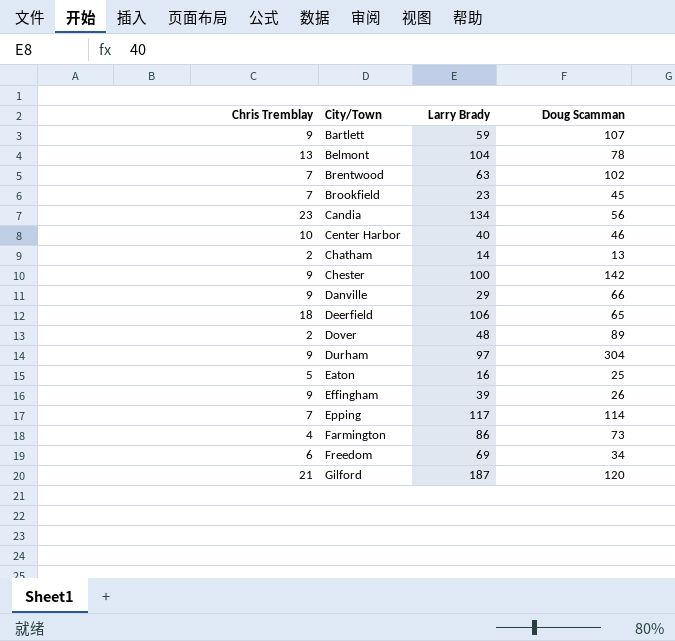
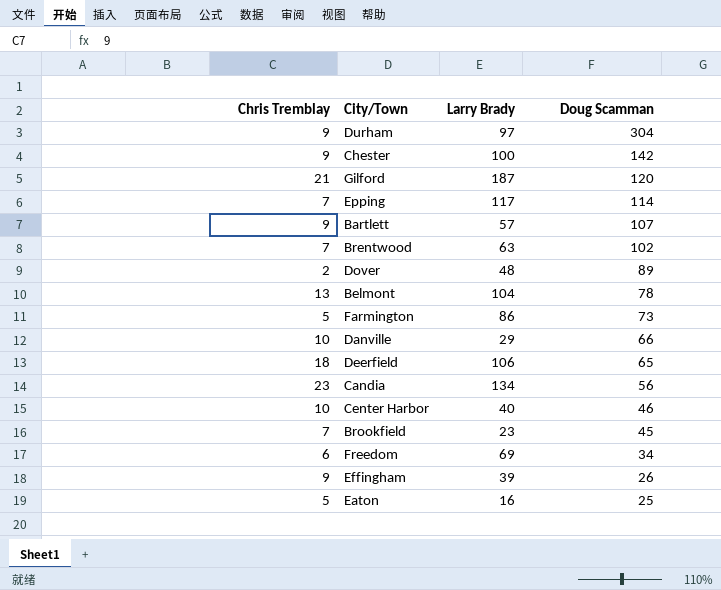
row order: City/Town ascending -> Doug Scamman descending
row Chatham: 2 | 14 | 13 -> none
Bartlett | Larry Brady: 59 -> 57
Farmington | Chris Tremblay: 4 -> 5
Danville | Chris Tremblay: 9 -> 10

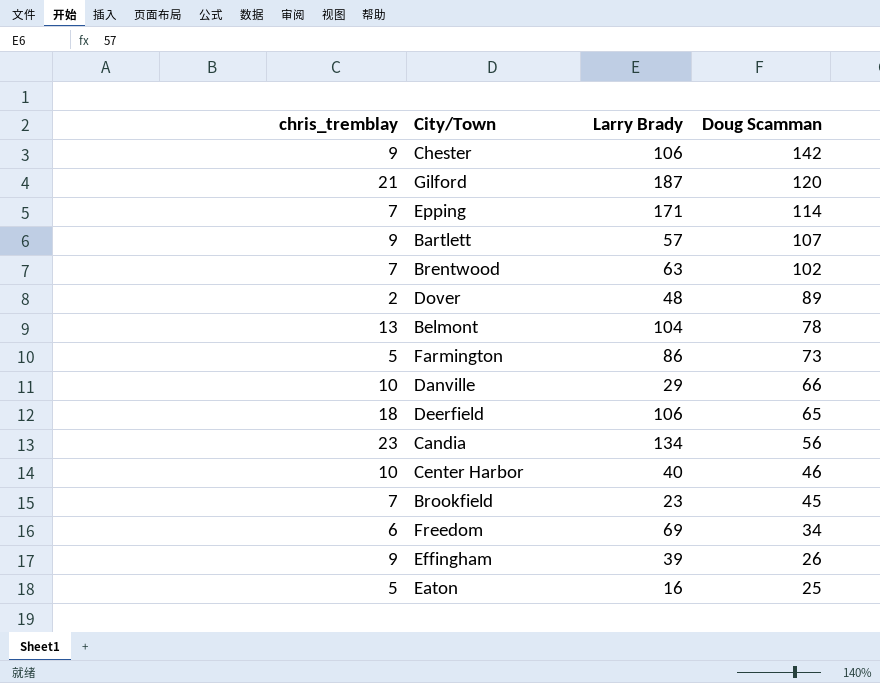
column name: Chris Tremblay -> chris_tremblay
row Durham: 9 | 97 | 304 -> none
Chester | Larry Brady: 100 -> 106
Epping | Larry Brady: 117 -> 171

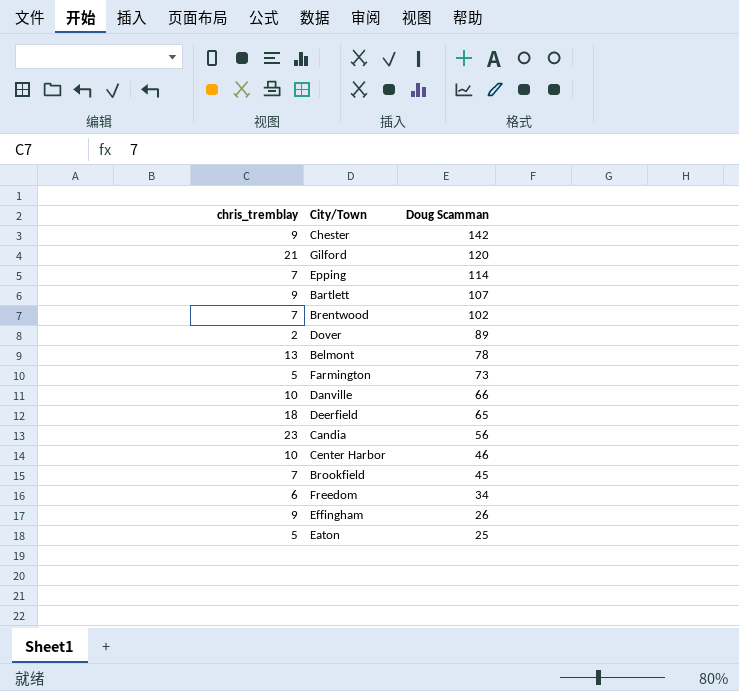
column Larry Brady | position: 3 -> none

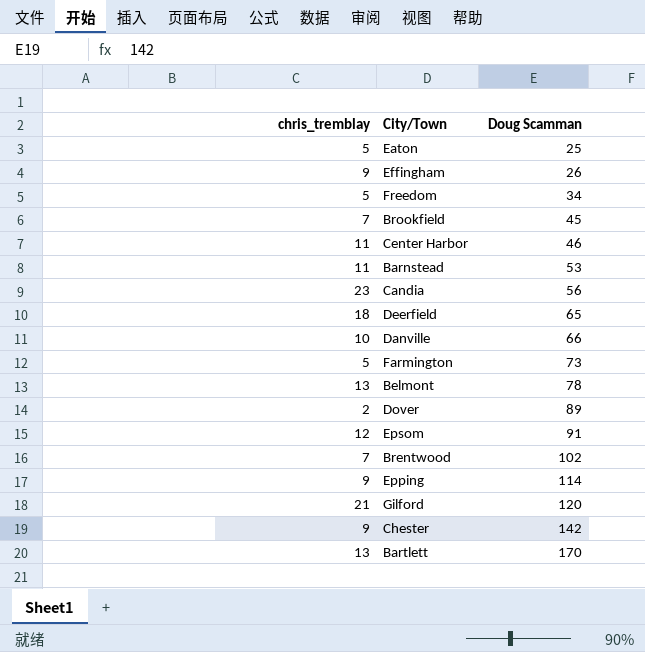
row order: Doug Scamman descending -> Doug Scamman ascending
Freedom | chris_tremblay: 6 -> 5
Center Harbor | chris_tremblay: 10 -> 11
row Barnstead: none -> 11 | 53
row Epsom: none -> 12 | 91
Epping | chris_tremblay: 7 -> 9
Bartlett | chris_tremblay: 9 -> 13
Bartlett | Doug Scamman: 107 -> 170

